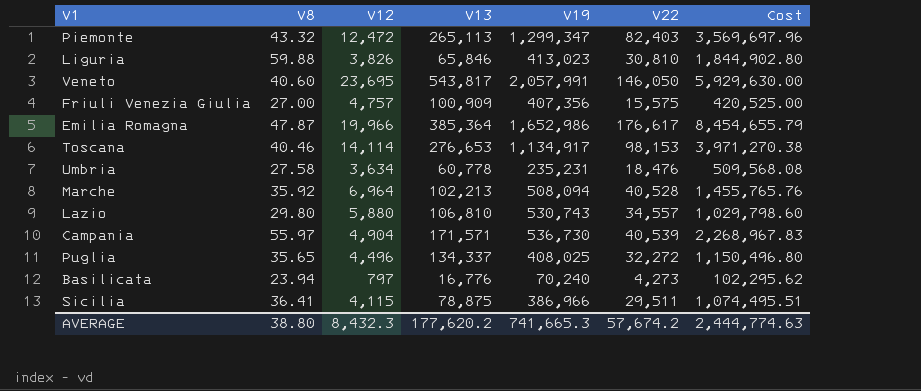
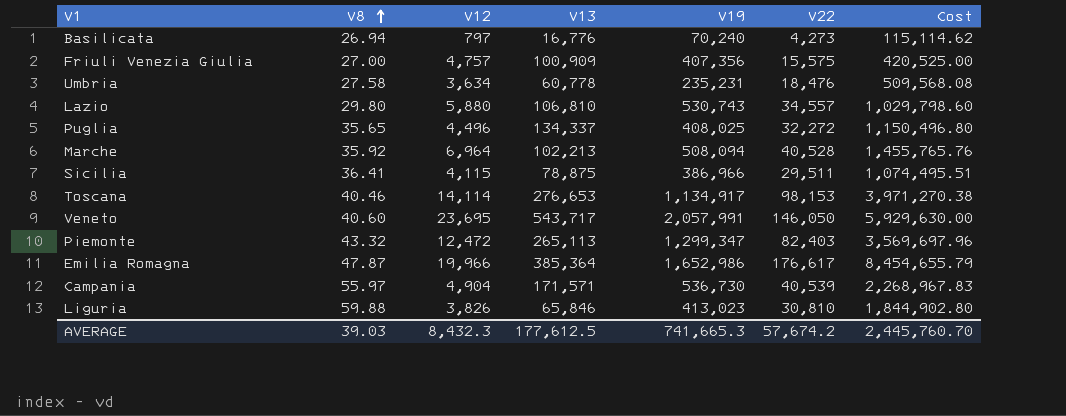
row order: none -> V8 ascending
Basilicata | V8: 23.94 -> 26.94
Basilicata | Cost: 102,295.62 -> 115,114.62
Veneto | V13: 543,817 -> 543,717
AVERAGE | V8: 38.80 -> 39.03
AVERAGE | V13: 177,620.2 -> 177,612.5
AVERAGE | Cost: 2,444,774.63 -> 2,445,760.70

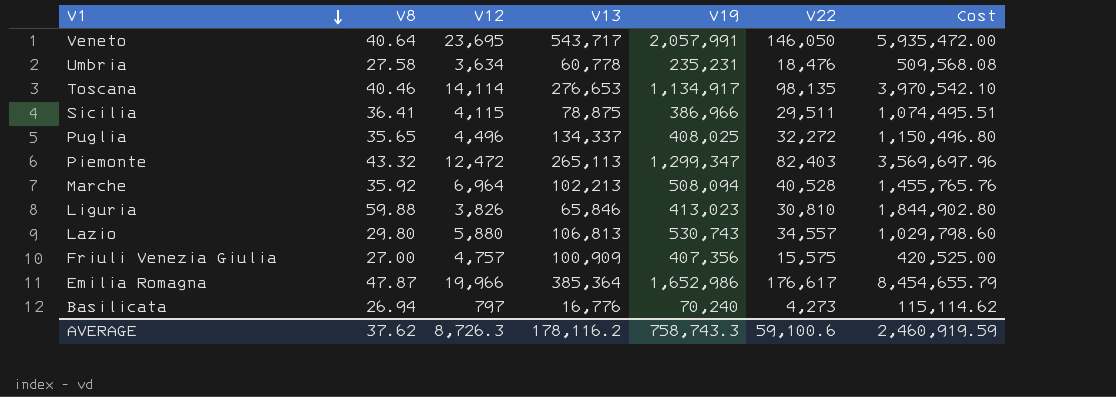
row order: V8 ascending -> V1 descending
row Campania: 55.97 | 4,904 | 171,571 | 536,730 | 40,539 | 2,268,967.83 -> none
Veneto | V8: 40.60 -> 40.64
Veneto | Cost: 5,929,630.00 -> 5,935,472.00
Toscana | V22: 98,153 -> 98,135
Toscana | Cost: 3,971,270.38 -> 3,970,542.10
Lazio | V13: 106,810 -> 106,813
AVERAGE | V8: 39.03 -> 37.62
AVERAGE | V12: 8,432.3 -> 8,726.3
AVERAGE | V13: 177,612.5 -> 178,116.2
AVERAGE | V19: 741,665.3 -> 758,743.3
AVERAGE | V22: 57,674.2 -> 59,100.6
AVERAGE | Cost: 2,445,760.70 -> 2,460,919.59

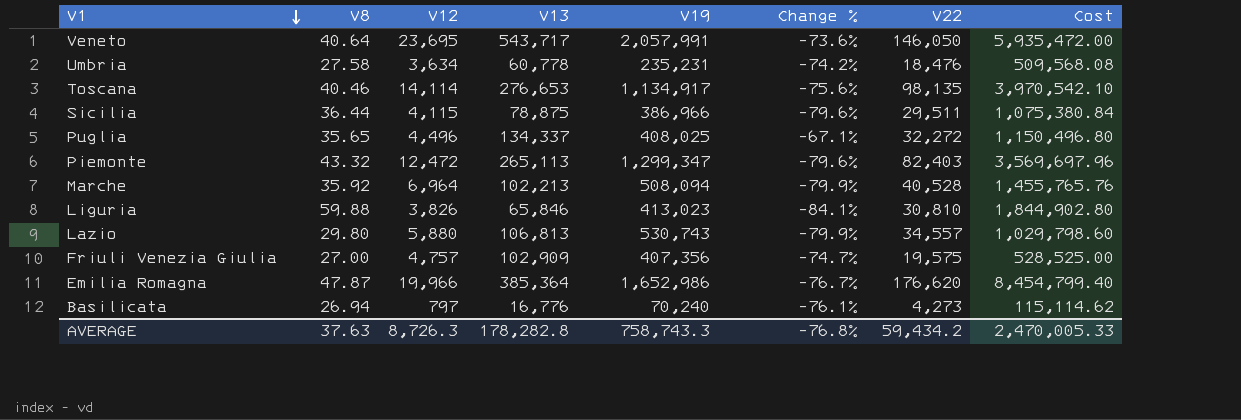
column Change % | formula: none -> ([V13] - [V19]) / [V19]
Sicilia | V8: 36.41 -> 36.44
Sicilia | Cost: 1,074,495.51 -> 1,075,380.84
Friuli Venezia Giulia | V13: 100,909 -> 102,909
Friuli Venezia Giulia | V22: 15,575 -> 19,575
Friuli Venezia Giulia | Cost: 420,525.00 -> 528,525.00
Emilia Romagna | V22: 176,617 -> 176,620
Emilia Romagna | Cost: 8,454,655.79 -> 8,454,799.40
AVERAGE | V8: 37.62 -> 37.63
AVERAGE | V13: 178,116.2 -> 178,282.8
AVERAGE | V22: 59,100.6 -> 59,434.2
AVERAGE | Cost: 2,460,919.59 -> 2,470,005.33

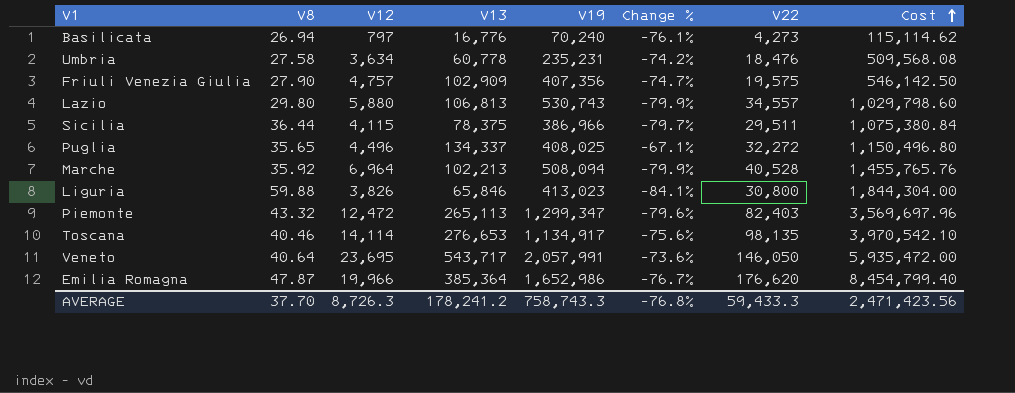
row order: V1 descending -> Cost ascending
Friuli Venezia Giulia | V8: 27.00 -> 27.90
Friuli Venezia Giulia | Cost: 528,525.00 -> 546,142.50
Sicilia | V13: 78,875 -> 78,375
Sicilia | Change %: -79.6% -> -79.7%
Liguria | V22: 30,810 -> 30,800
Liguria | Cost: 1,844,902.80 -> 1,844,304.00
AVERAGE | V8: 37.63 -> 37.70
AVERAGE | V13: 178,282.8 -> 178,241.2
AVERAGE | V22: 59,434.2 -> 59,433.3
AVERAGE | Cost: 2,470,005.33 -> 2,471,423.56

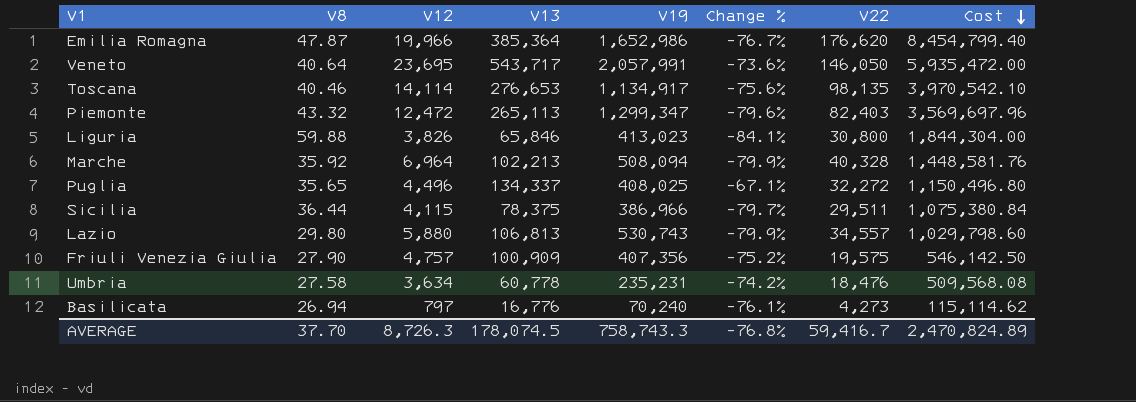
row order: Cost ascending -> Cost descending
Marche | V22: 40,528 -> 40,328
Marche | Cost: 1,455,765.76 -> 1,448,581.76
Friuli Venezia Giulia | V13: 102,909 -> 100,909
Friuli Venezia Giulia | Change %: -74.7% -> -75.2%
AVERAGE | V13: 178,241.2 -> 178,074.5
AVERAGE | V22: 59,433.3 -> 59,416.7
AVERAGE | Cost: 2,471,423.56 -> 2,470,824.89

